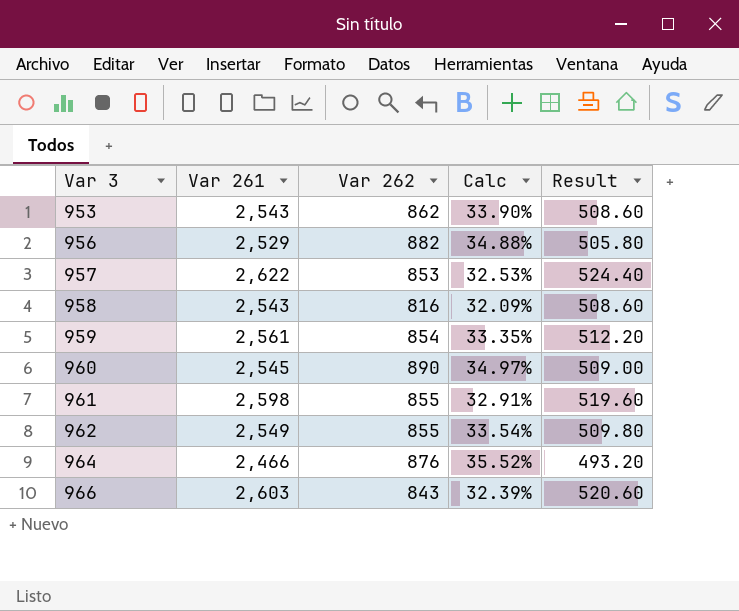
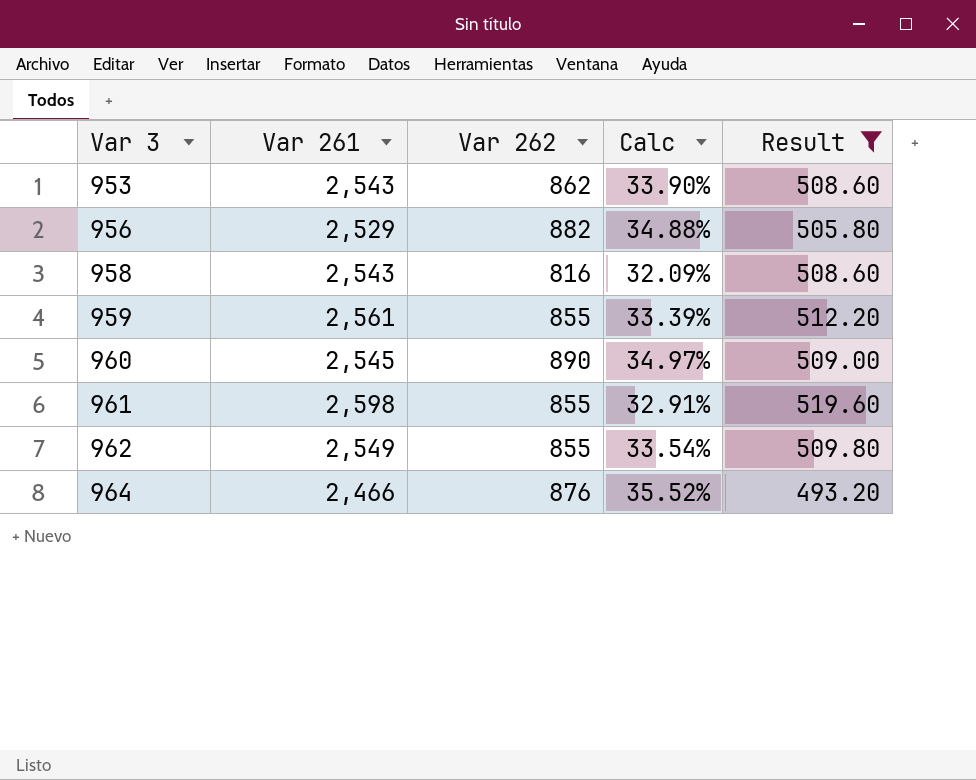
filter: none -> Result <= 519.60
959 | Var 262: 854 -> 855
959 | Calc: 33.35% -> 33.39%

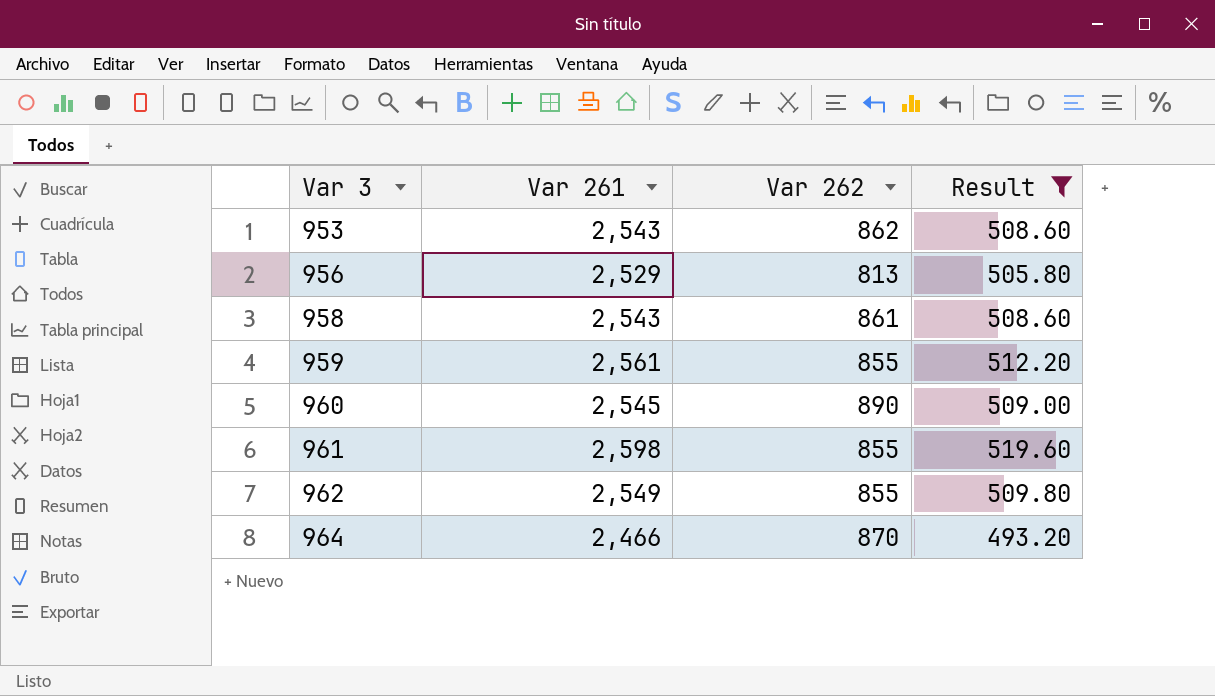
column Calc | formula: [Var 262] / [Var 261] -> none
956 | Var 262: 882 -> 813
958 | Var 262: 816 -> 861
964 | Var 262: 876 -> 870

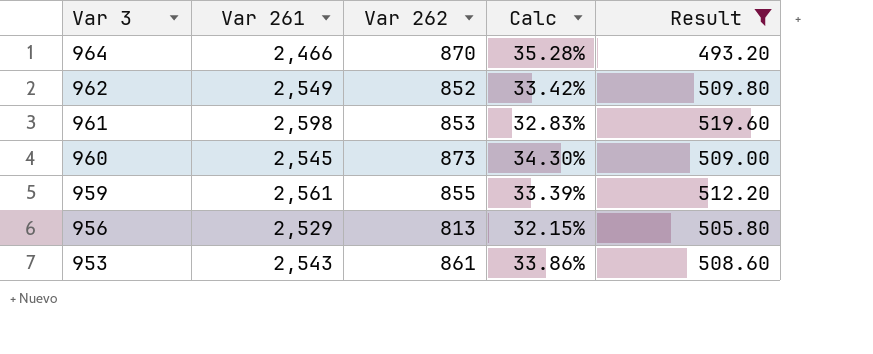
row order: Var 3 ascending -> Var 3 descending
column Calc | formula: none -> [Var 262] / [Var 261]
row 958: 2,543 | 861 | 508.60 -> none
962 | Var 262: 855 -> 852
961 | Var 262: 855 -> 853
960 | Var 262: 890 -> 873
953 | Var 262: 862 -> 861

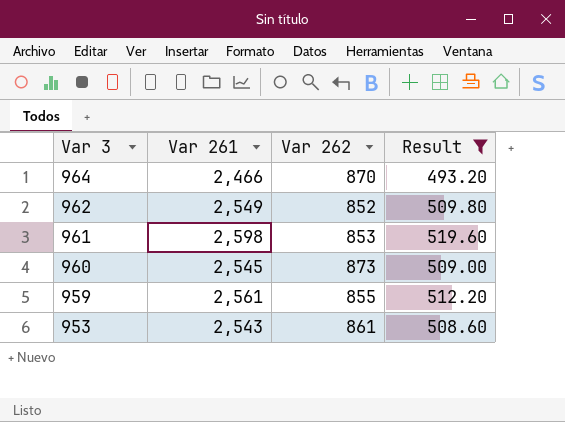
column Calc | formula: [Var 262] / [Var 261] -> none
row 956: 2,529 | 813 | 32.15% | 505.80 -> none

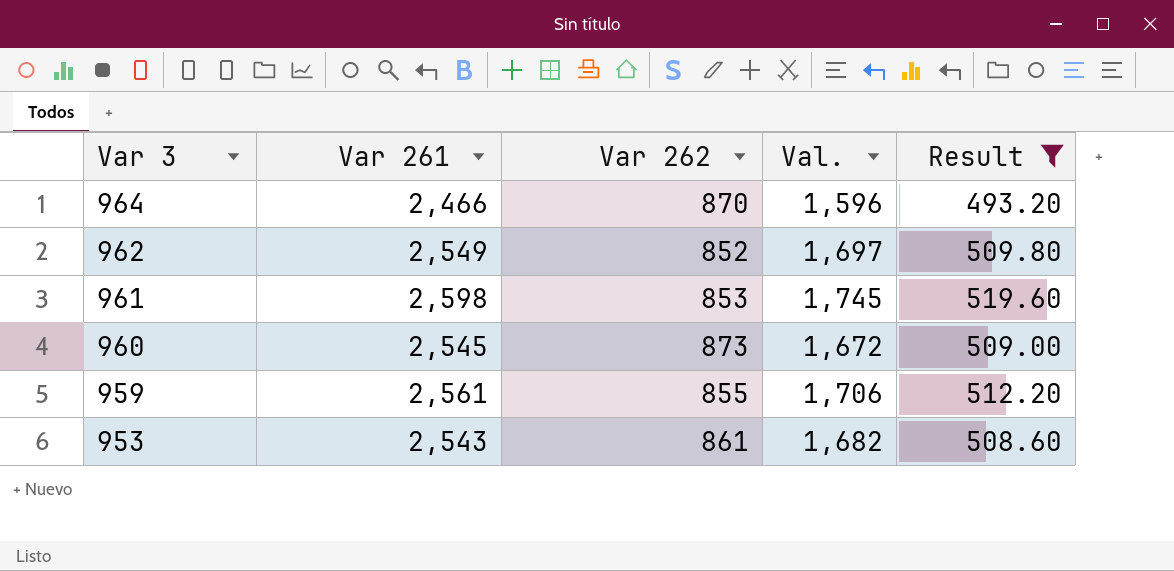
column Val. | formula: none -> [Var 261] - [Var 262]

